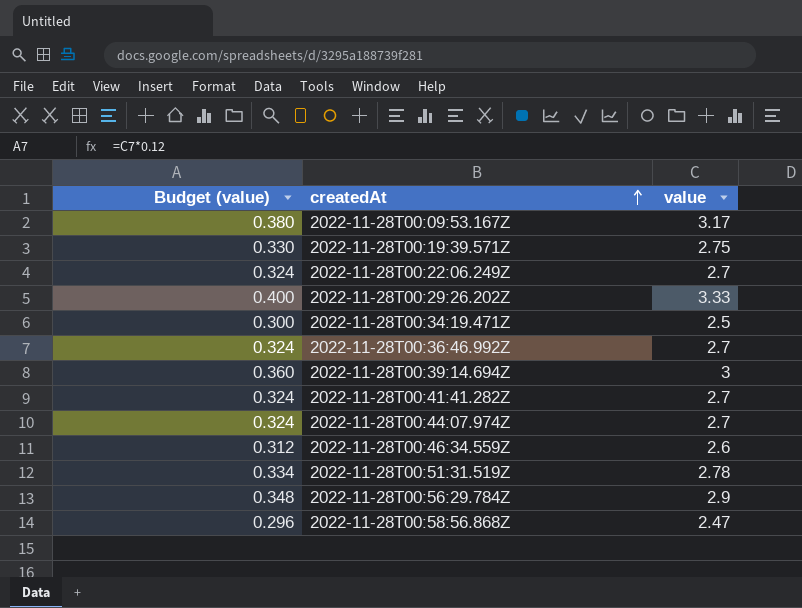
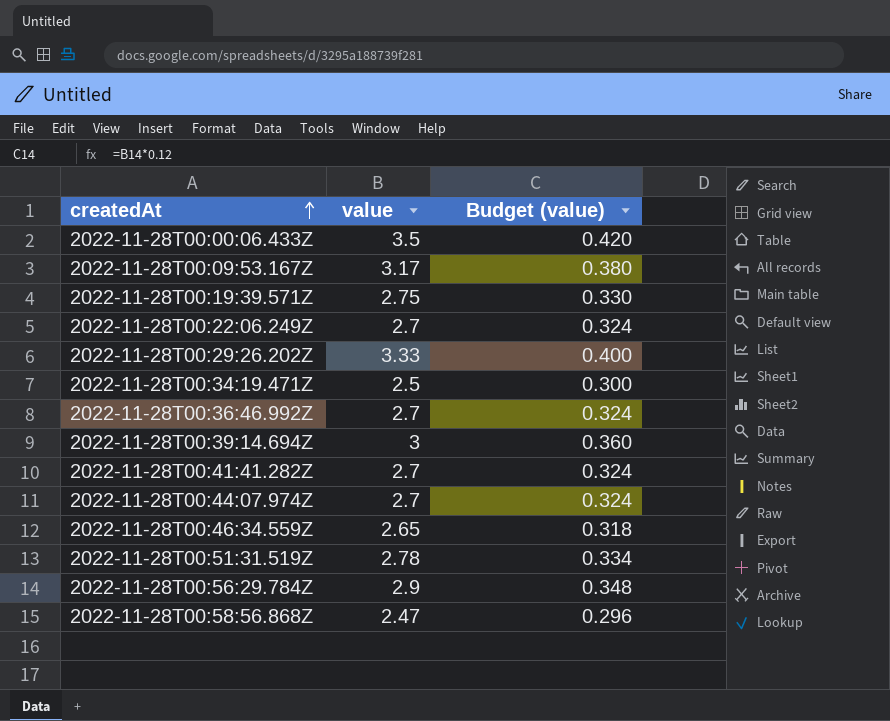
column Budget (value) | position: 1 -> 3
row 2022-11-28T00:00:06.433Z: none -> 3.5 | 0.420
2022-11-28T00:46:34.559Z | value: 2.6 -> 2.65
2022-11-28T00:46:34.559Z | Budget (value): 0.312 -> 0.318

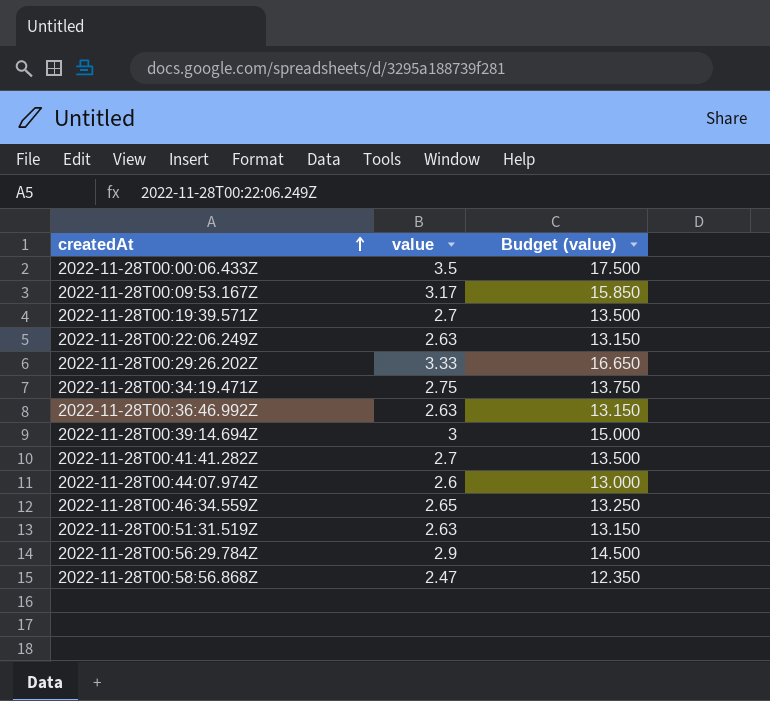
column Budget (value) | formula: [value] * 0.12 -> [value] * 5
2022-11-28T00:19:39.571Z | value: 2.75 -> 2.7
2022-11-28T00:22:06.249Z | value: 2.7 -> 2.63
2022-11-28T00:34:19.471Z | value: 2.5 -> 2.75
2022-11-28T00:36:46.992Z | value: 2.7 -> 2.63
2022-11-28T00:44:07.974Z | value: 2.7 -> 2.6
2022-11-28T00:51:31.519Z | value: 2.78 -> 2.63

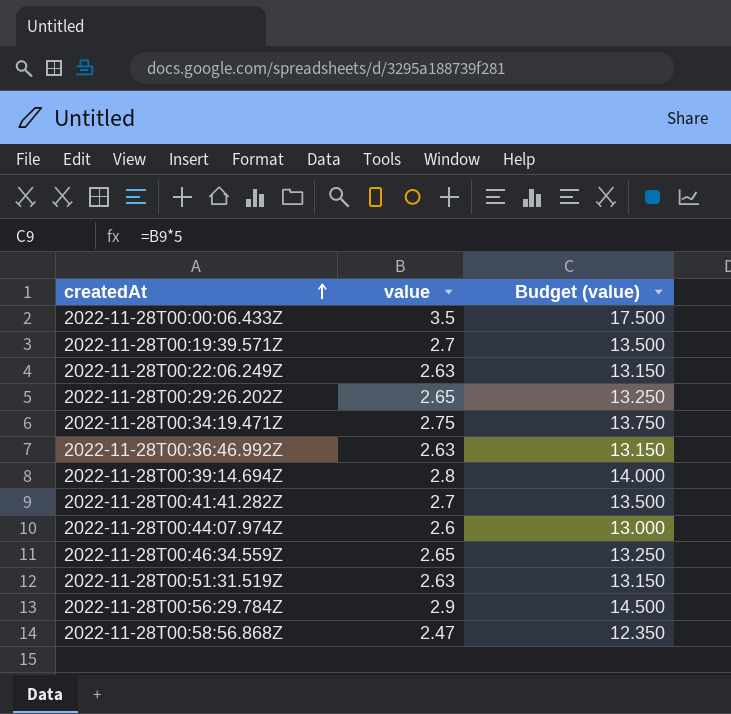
row 2022-11-28T00:09:53.167Z: 3.17 | 15.850 -> none
2022-11-28T00:29:26.202Z | value: 3.33 -> 2.65
2022-11-28T00:29:26.202Z | Budget (value): 16.650 -> 13.250
2022-11-28T00:39:14.694Z | value: 3 -> 2.8
2022-11-28T00:39:14.694Z | Budget (value): 15.000 -> 14.000

